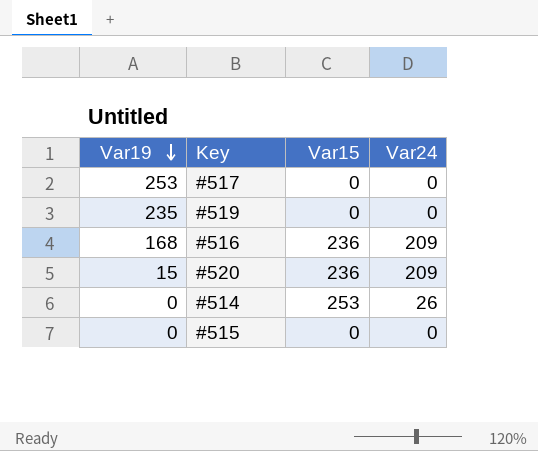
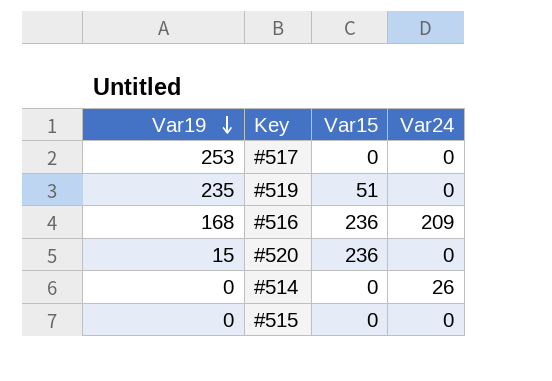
#519 | Var15: 0 -> 51
#520 | Var24: 209 -> 0
#514 | Var15: 253 -> 0

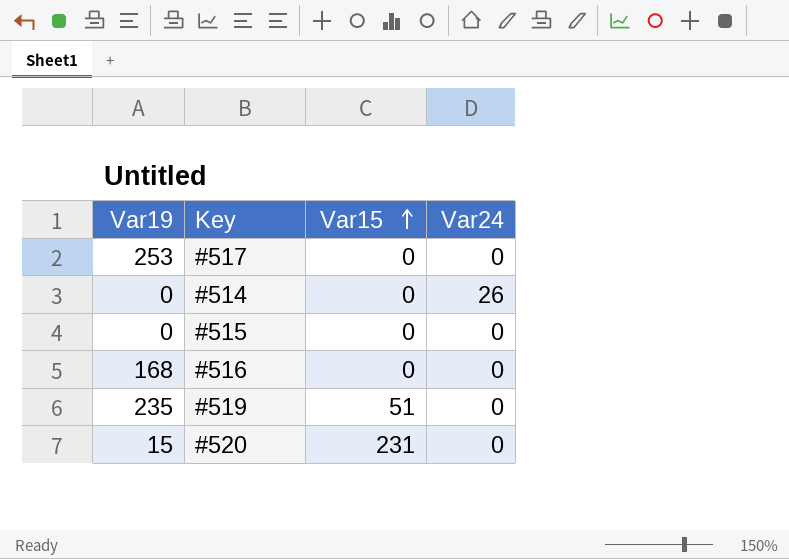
row order: Var19 descending -> Var15 ascending
#516 | Var15: 236 -> 0
#516 | Var24: 209 -> 0
#520 | Var15: 236 -> 231

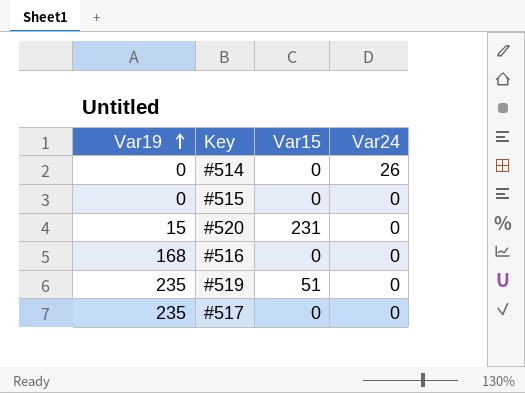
row order: Var15 ascending -> Var19 ascending
#517 | Var19: 253 -> 235

